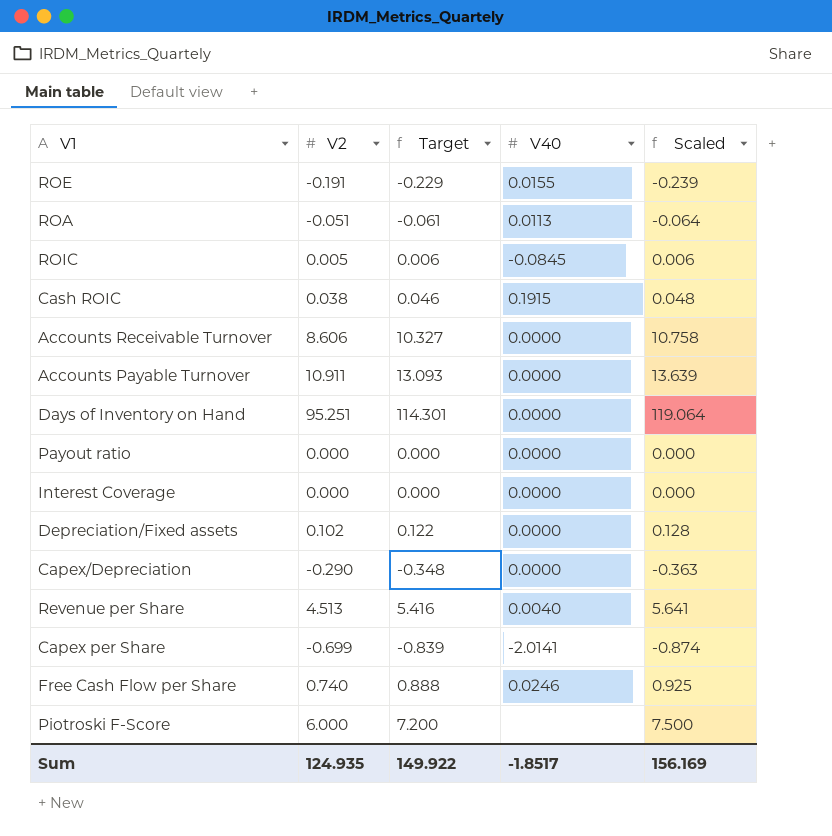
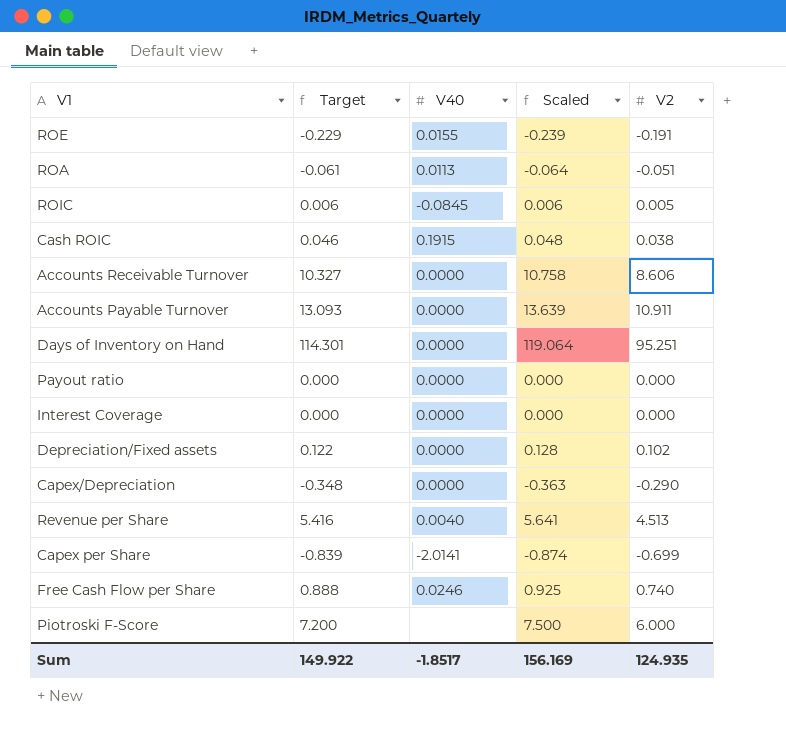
column V2 | position: 2 -> 5

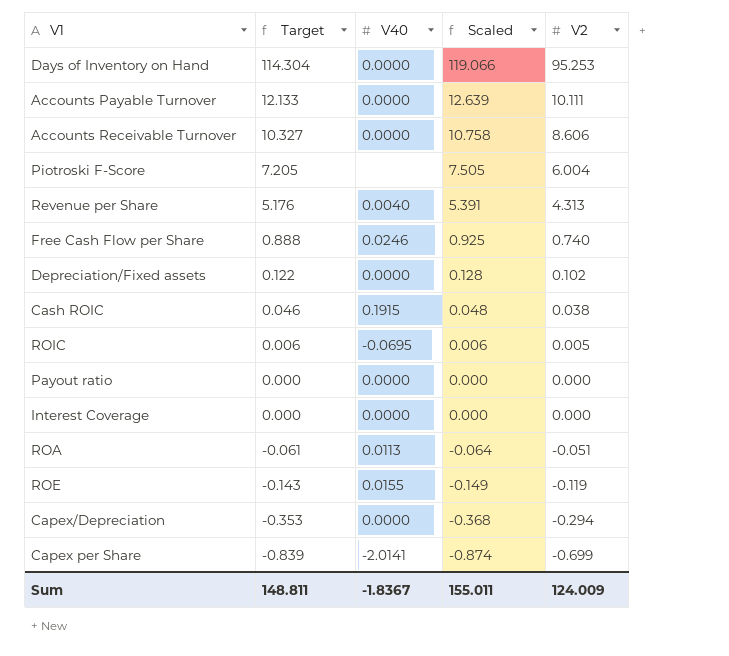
row order: none -> Target descending
Days of Inventory on Hand | Target: 114.301 -> 114.304
Days of Inventory on Hand | Scaled: 119.064 -> 119.066
Days of Inventory on Hand | V2: 95.251 -> 95.253
Accounts Payable Turnover | Target: 13.093 -> 12.133
Accounts Payable Turnover | Scaled: 13.639 -> 12.639
Accounts Payable Turnover | V2: 10.911 -> 10.111
Piotroski F-Score | Target: 7.200 -> 7.205
Piotroski F-Score | Scaled: 7.500 -> 7.505
Piotroski F-Score | V2: 6.000 -> 6.004
Revenue per Share | Target: 5.416 -> 5.176
Revenue per Share | Scaled: 5.641 -> 5.391
Revenue per Share | V2: 4.513 -> 4.313
ROIC | V40: -0.0845 -> -0.0695
ROE | Target: -0.229 -> -0.143
ROE | Scaled: -0.239 -> -0.149
ROE | V2: -0.191 -> -0.119
Capex/Depreciation | Target: -0.348 -> -0.353
Capex/Depreciation | Scaled: -0.363 -> -0.368
Capex/Depreciation | V2: -0.290 -> -0.294
Sum | Target: 149.922 -> 148.811
Sum | V40: -1.8517 -> -1.8367
Sum | Scaled: 156.169 -> 155.011
Sum | V2: 124.935 -> 124.009

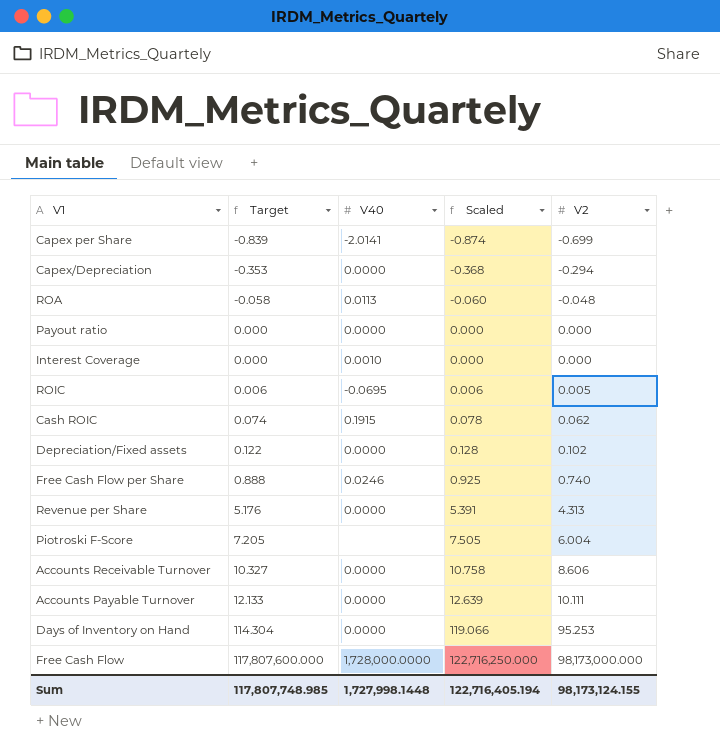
row order: Target descending -> Target ascending
row ROE: -0.143 | 0.0155 | -0.149 | -0.119 -> none
ROA | Target: -0.061 -> -0.058
ROA | Scaled: -0.064 -> -0.060
ROA | V2: -0.051 -> -0.048
Interest Coverage | V40: 0.0000 -> 0.0010
Cash ROIC | Target: 0.046 -> 0.074
Cash ROIC | Scaled: 0.048 -> 0.078
Cash ROIC | V2: 0.038 -> 0.062
Revenue per Share | V40: 0.0040 -> 0.0000
row Free Cash Flow: none -> 117,807,600.000 | 1,728,000.0000 | 122,716,250.000 | 98,173,000.000
Sum | Target: 148.811 -> 117,807,748.985
Sum | V40: -1.8367 -> 1,727,998.1448
Sum | Scaled: 155.011 -> 122,716,405.194
Sum | V2: 124.009 -> 98,173,124.155

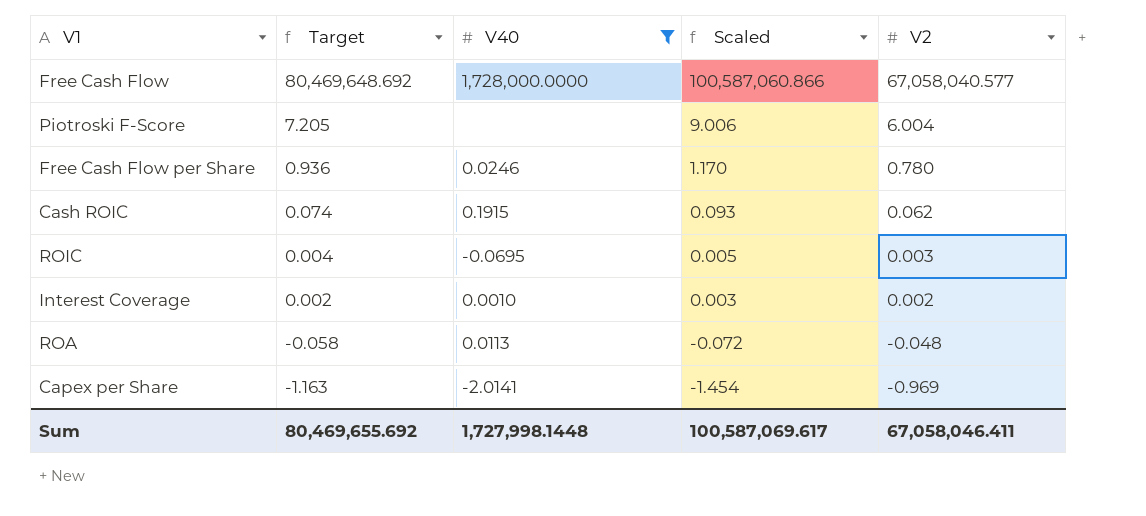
filter: none -> V40 != 0.0000
row order: Target ascending -> Target descending
column Scaled | formula: [V2] * 1.25 -> [V2] * 1.5
Free Cash Flow | Target: 117,807,600.000 -> 80,469,648.692
Free Cash Flow | V2: 98,173,000.000 -> 67,058,040.577
Free Cash Flow per Share | Target: 0.888 -> 0.936
Free Cash Flow per Share | V2: 0.740 -> 0.780
ROIC | Target: 0.006 -> 0.004
ROIC | V2: 0.005 -> 0.003
Interest Coverage | Target: 0.000 -> 0.002
Interest Coverage | V2: 0.000 -> 0.002
Capex per Share | Target: -0.839 -> -1.163
Capex per Share | V2: -0.699 -> -0.969
Sum | Target: 117,807,748.985 -> 80,469,655.692
Sum | Scaled: 122,716,405.194 -> 100,587,069.617
Sum | V2: 98,173,124.155 -> 67,058,046.411

